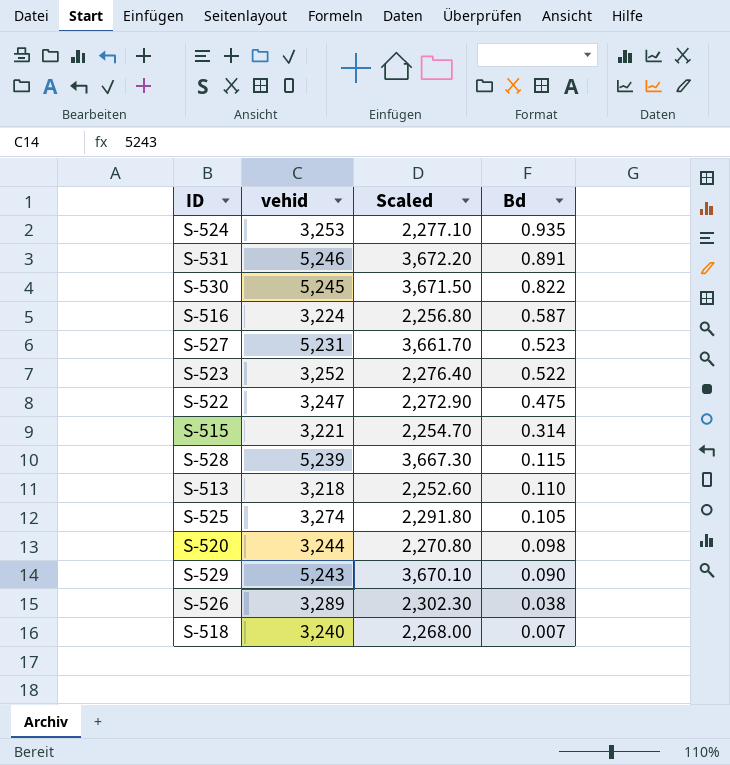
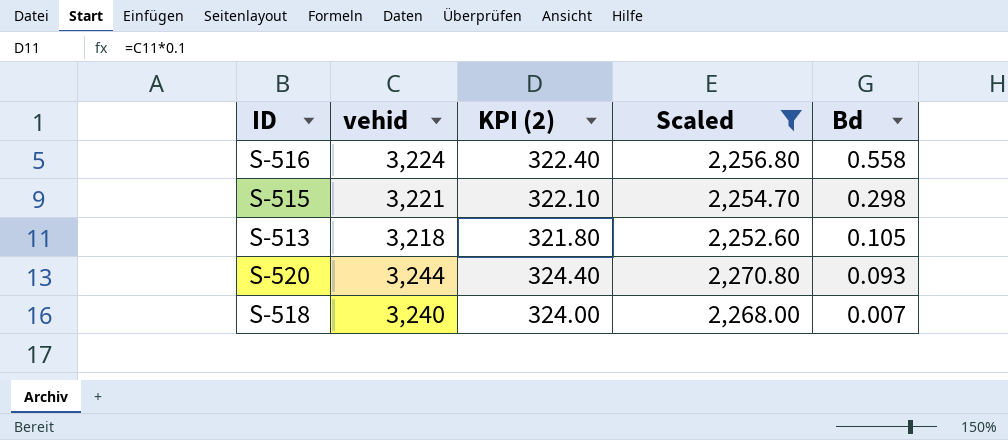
filter: none -> Scaled <= 2,270.80
column KPI (2) | formula: none -> [vehid] * 0.1
S-516 | Bd: 0.587 -> 0.558
S-515 | Bd: 0.314 -> 0.298
S-513 | Bd: 0.110 -> 0.105
S-520 | Bd: 0.098 -> 0.093

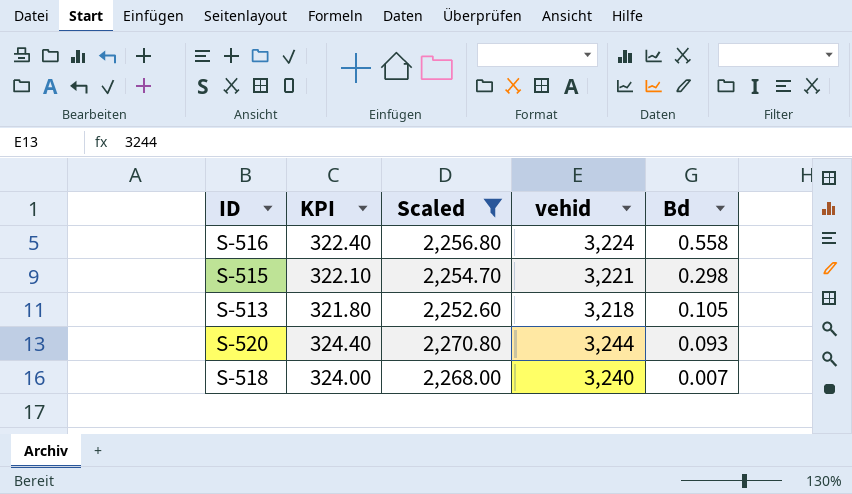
column name: KPI (2) -> KPI
column vehid | position: 2 -> 4

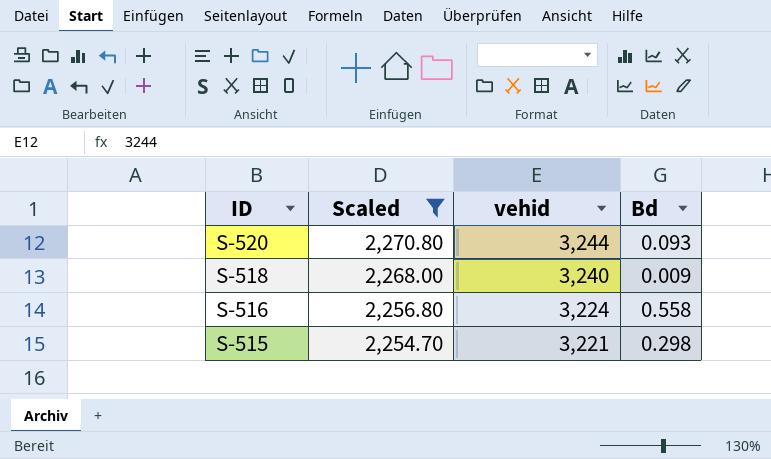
row order: Bd descending -> ID descending
column KPI | formula: [vehid] * 0.1 -> none
row S-513: 321.80 | 2,252.60 | 3,218 | 0.105 -> none
S-518 | Bd: 0.007 -> 0.009

